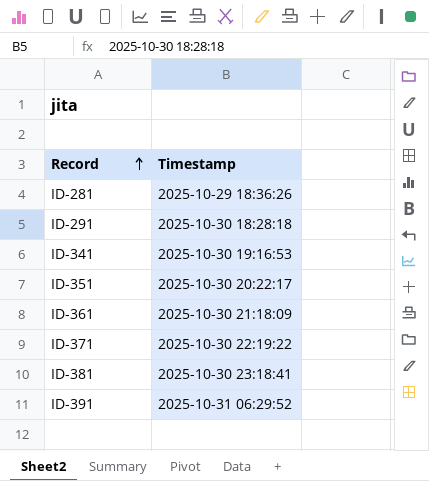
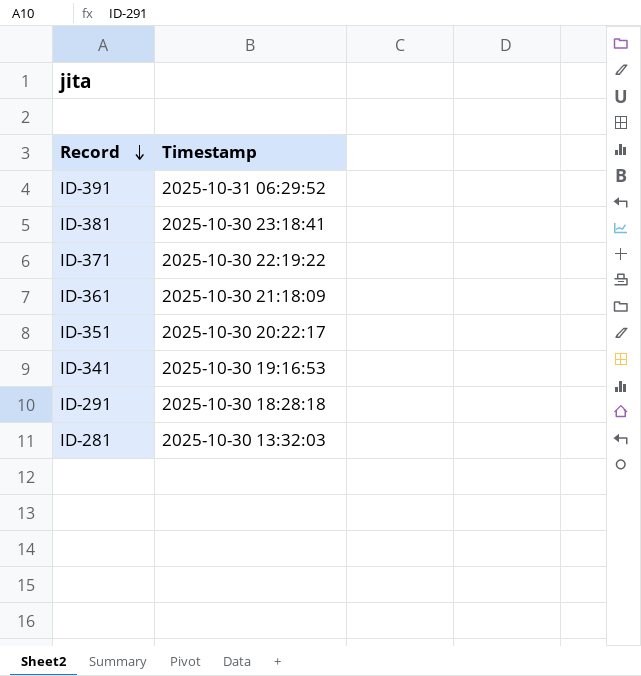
row order: Record ascending -> Record descending
ID-281 | Timestamp: 2025-10-29 18:36:26 -> 2025-10-30 13:32:03

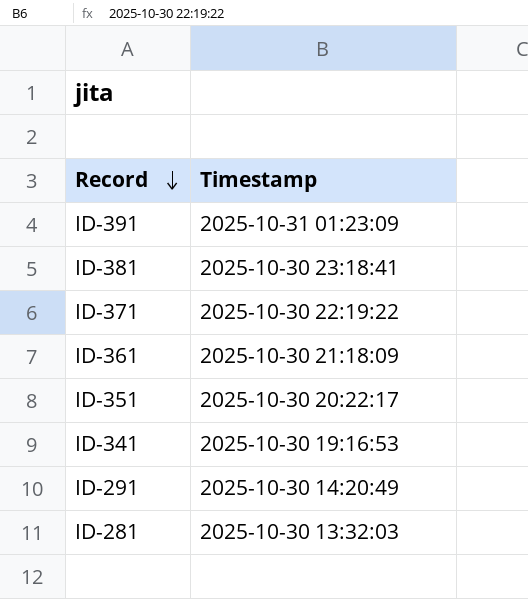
ID-391 | Timestamp: 2025-10-31 06:29:52 -> 2025-10-31 01:23:09
ID-291 | Timestamp: 2025-10-30 18:28:18 -> 2025-10-30 14:20:49

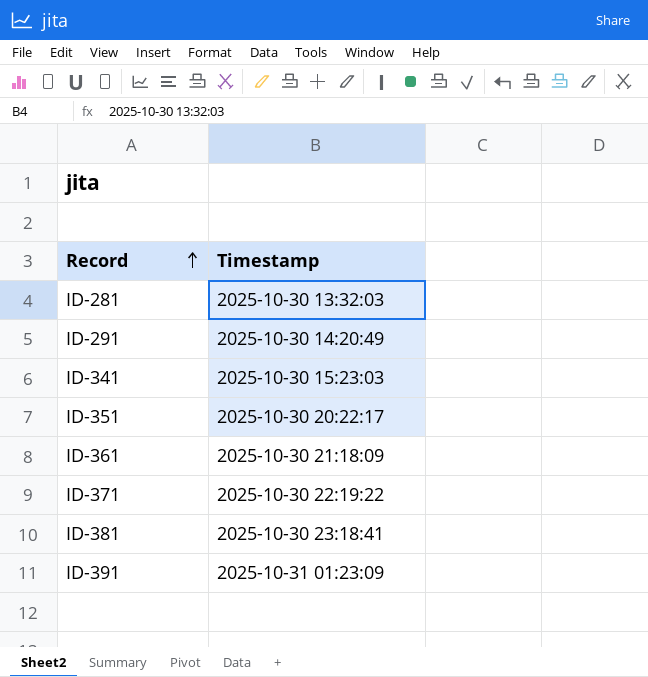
row order: Record descending -> Record ascending
ID-341 | Timestamp: 2025-10-30 19:16:53 -> 2025-10-30 15:23:03

